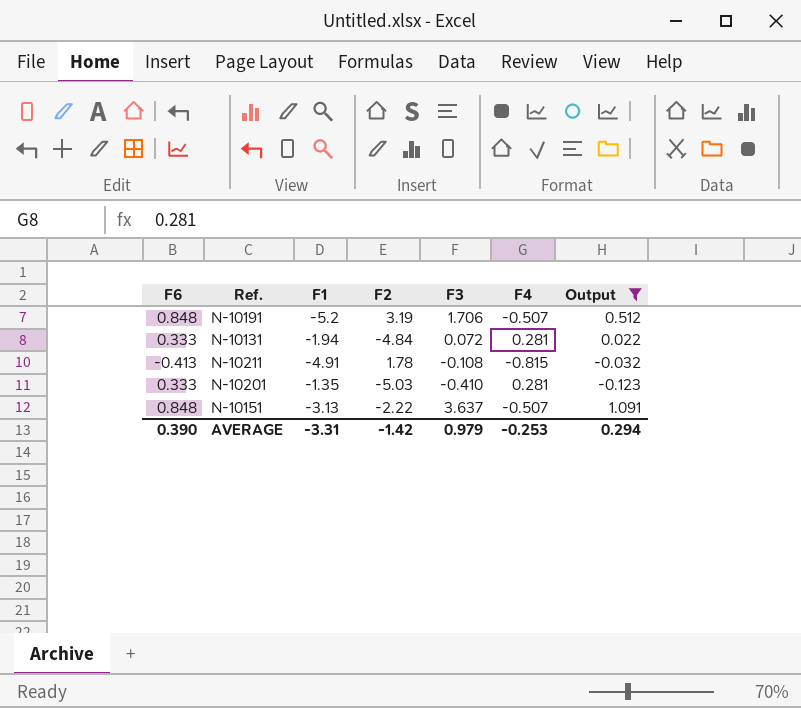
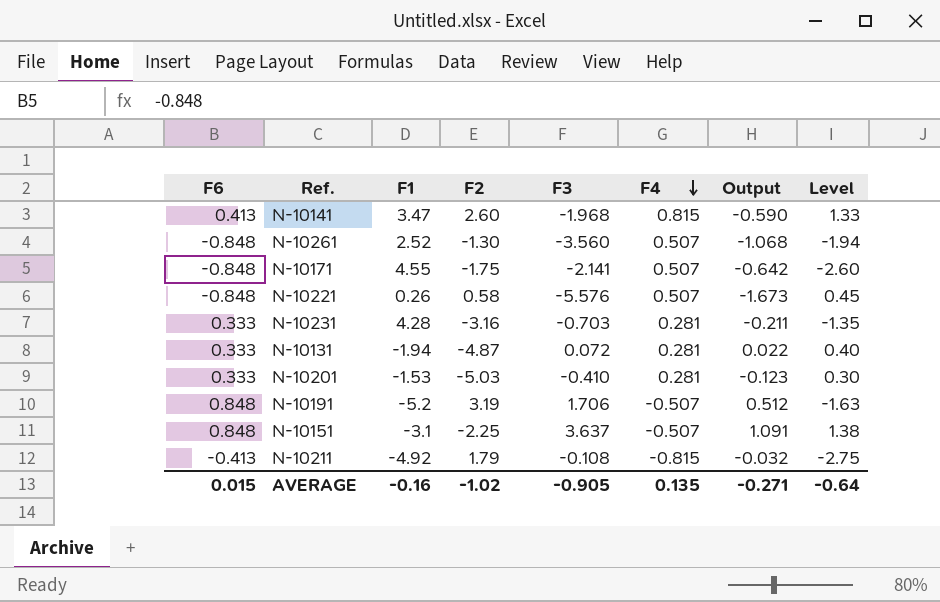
filter: Output >= -0.123 -> none
row order: none -> F4 descending
column Level | formula: none -> [F1] / [F2]
N-10131 | F2: -4.84 -> -4.87
N-10201 | F1: -1.35 -> -1.53
N-10151 | F1: -3.13 -> -3.1
N-10151 | F2: -2.22 -> -2.25
N-10211 | F1: -4.91 -> -4.92
N-10211 | F2: 1.78 -> 1.79
AVERAGE | F6: 0.390 -> 0.015
AVERAGE | F1: -3.31 -> -0.16
AVERAGE | F2: -1.42 -> -1.02
AVERAGE | F3: 0.979 -> -0.905
AVERAGE | F4: -0.253 -> 0.135
AVERAGE | Output: 0.294 -> -0.271

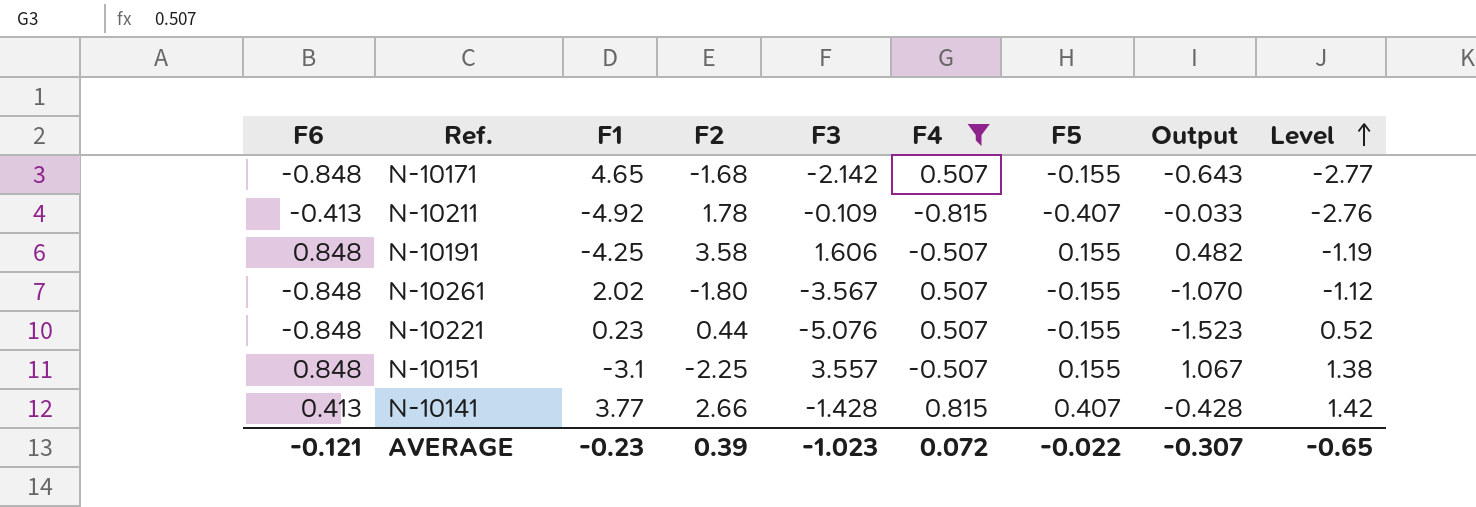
filter: none -> F4 != 0.281
row order: F4 descending -> Level ascending
column F5 | position: none -> 7
N-10171 | F1: 4.55 -> 4.65
N-10171 | F2: -1.75 -> -1.68
N-10171 | F3: -2.141 -> -2.142
N-10171 | Output: -0.642 -> -0.643
N-10171 | Level: -2.60 -> -2.77
N-10211 | F2: 1.79 -> 1.78
N-10211 | F3: -0.108 -> -0.109
N-10211 | Output: -0.032 -> -0.033
N-10211 | Level: -2.75 -> -2.76
N-10191 | F1: -5.2 -> -4.25
N-10191 | F2: 3.19 -> 3.58
N-10191 | F3: 1.706 -> 1.606
N-10191 | Output: 0.512 -> 0.482
N-10191 | Level: -1.63 -> -1.19
N-10261 | F1: 2.52 -> 2.02
N-10261 | F2: -1.30 -> -1.80
N-10261 | F3: -3.560 -> -3.567
N-10261 | Output: -1.068 -> -1.070
N-10261 | Level: -1.94 -> -1.12
N-10221 | F1: 0.26 -> 0.23
N-10221 | F2: 0.58 -> 0.44
N-10221 | F3: -5.576 -> -5.076
N-10221 | Output: -1.673 -> -1.523
N-10221 | Level: 0.45 -> 0.52
N-10151 | F3: 3.637 -> 3.557
N-10151 | Output: 1.091 -> 1.067
N-10141 | F1: 3.47 -> 3.77
N-10141 | F2: 2.60 -> 2.66
N-10141 | F3: -1.968 -> -1.428
N-10141 | Output: -0.590 -> -0.428
N-10141 | Level: 1.33 -> 1.42
AVERAGE | F6: 0.015 -> -0.121
AVERAGE | F1: -0.16 -> -0.23
AVERAGE | F2: -1.02 -> 0.39
AVERAGE | F3: -0.905 -> -1.023
AVERAGE | F4: 0.135 -> 0.072
AVERAGE | Output: -0.271 -> -0.307
AVERAGE | Level: -0.64 -> -0.65

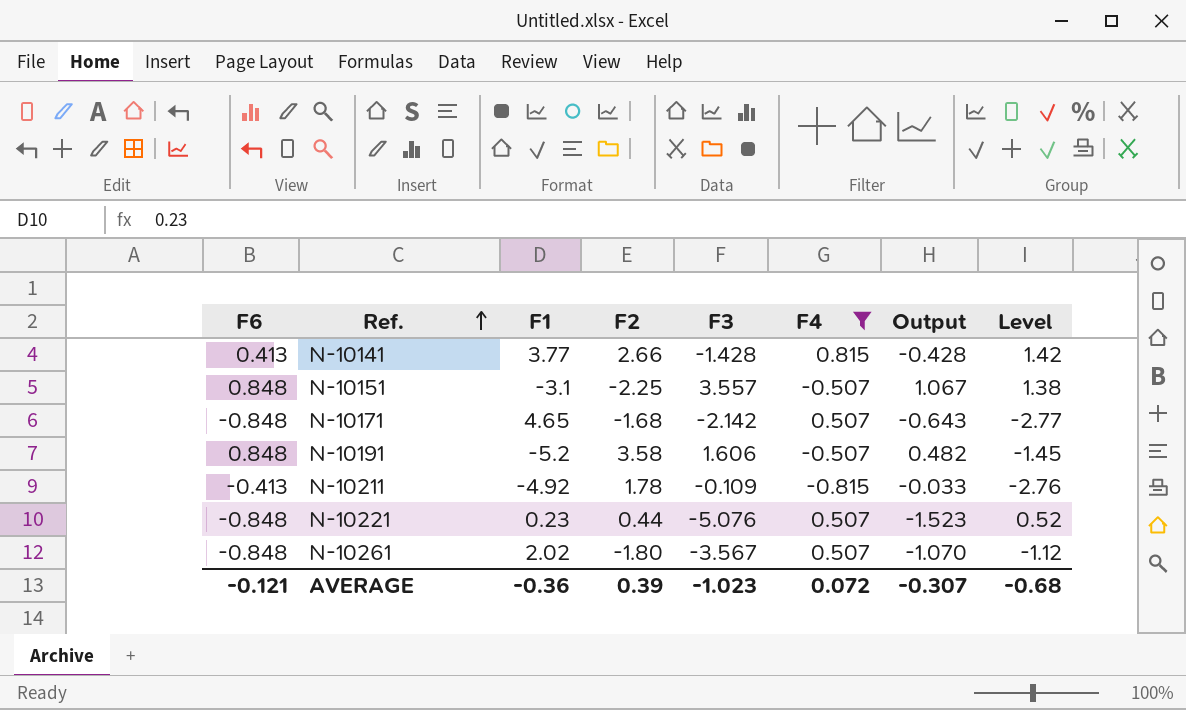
row order: Level ascending -> Ref. ascending
column F5 | position: 7 -> none
N-10191 | F1: -4.25 -> -5.2
N-10191 | Level: -1.19 -> -1.45
AVERAGE | F1: -0.23 -> -0.36
AVERAGE | Level: -0.65 -> -0.68

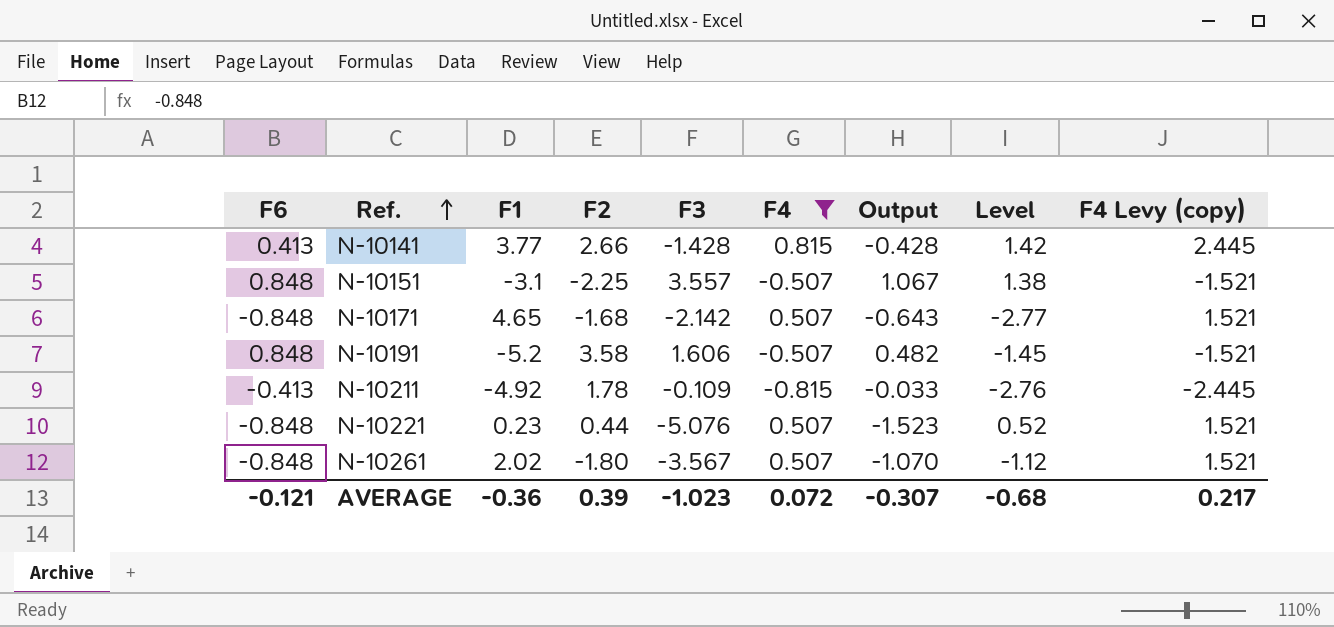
column F4 Levy (copy) | formula: none -> [F4] * 3

